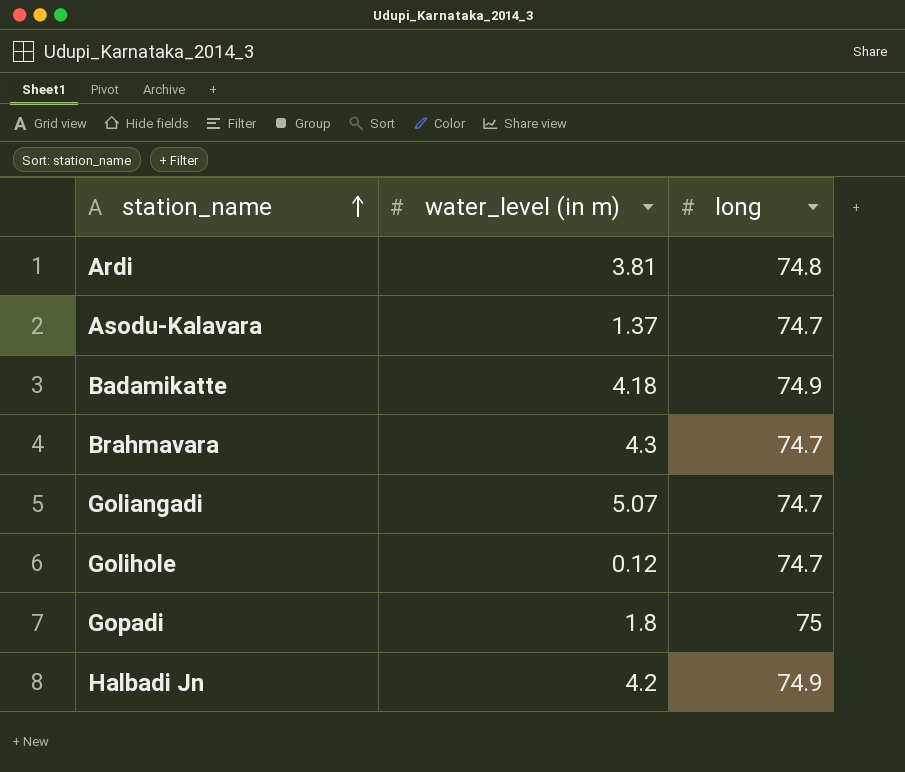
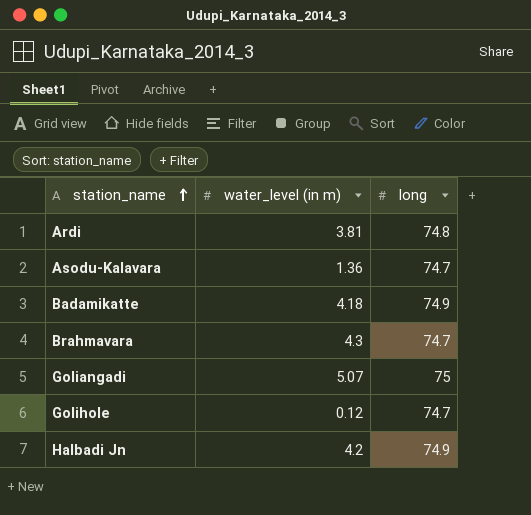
row Gopadi: 1.8 | 75 -> none
Asodu-Kalavara | water_level (in m): 1.37 -> 1.36
Goliangadi | long: 74.7 -> 75

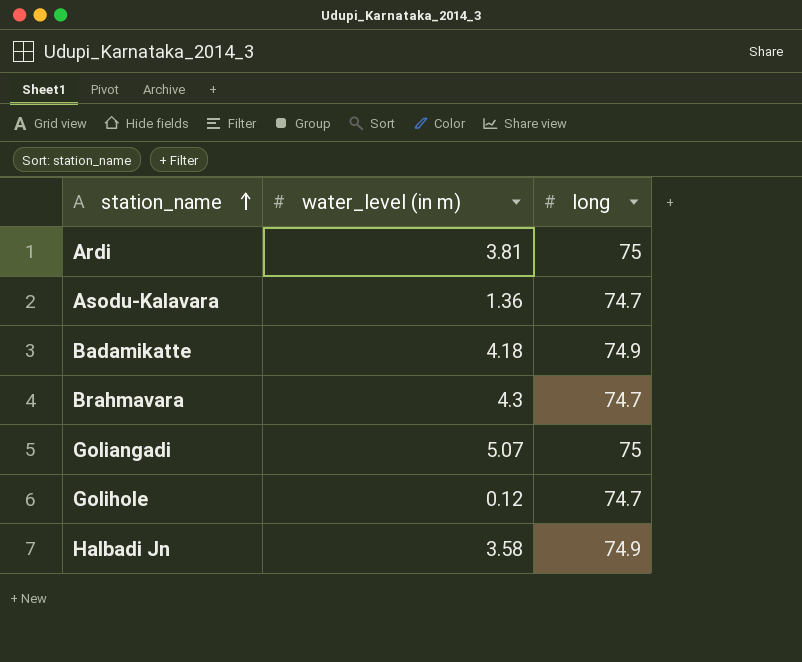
Ardi | long: 74.8 -> 75
Halbadi Jn | water_level (in m): 4.2 -> 3.58

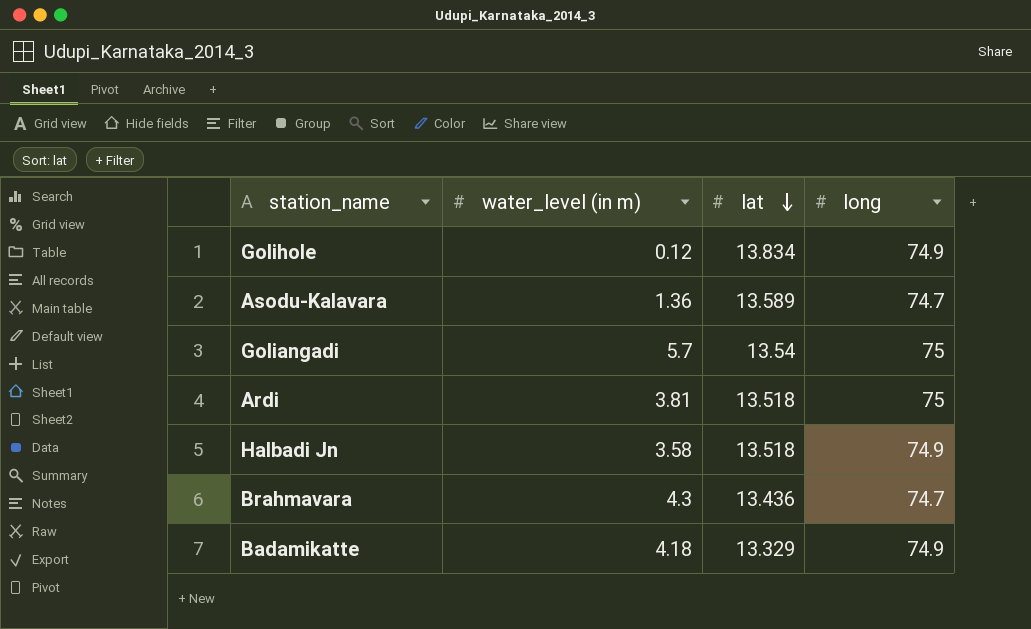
row order: station_name ascending -> lat descending
column lat | position: none -> 3
Golihole | long: 74.7 -> 74.9
Goliangadi | water_level (in m): 5.07 -> 5.7

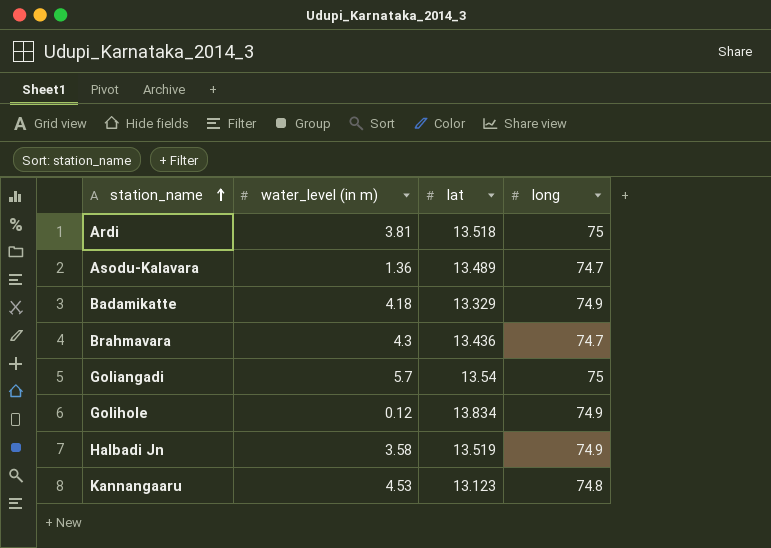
row order: lat descending -> station_name ascending
Asodu-Kalavara | lat: 13.589 -> 13.489
Halbadi Jn | lat: 13.518 -> 13.519
row Kannangaaru: none -> 4.53 | 13.123 | 74.8

